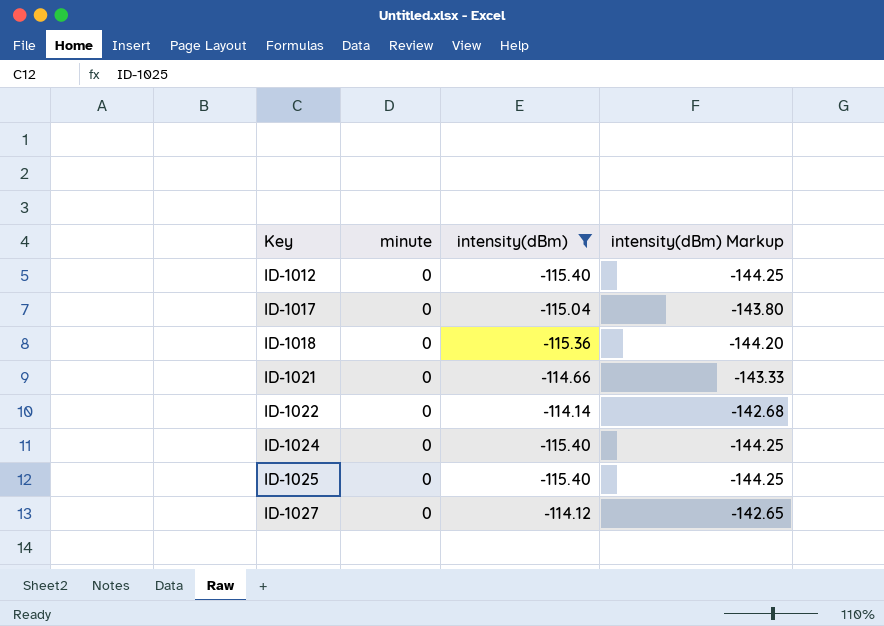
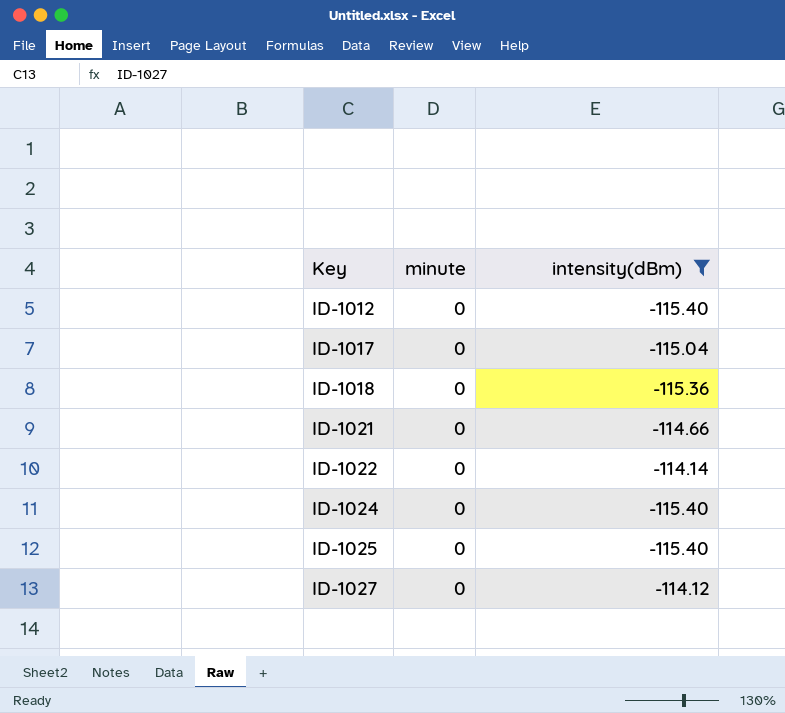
column intensity(dBm) Markup | formula: [intensity(dBm)] * 1.25 -> none

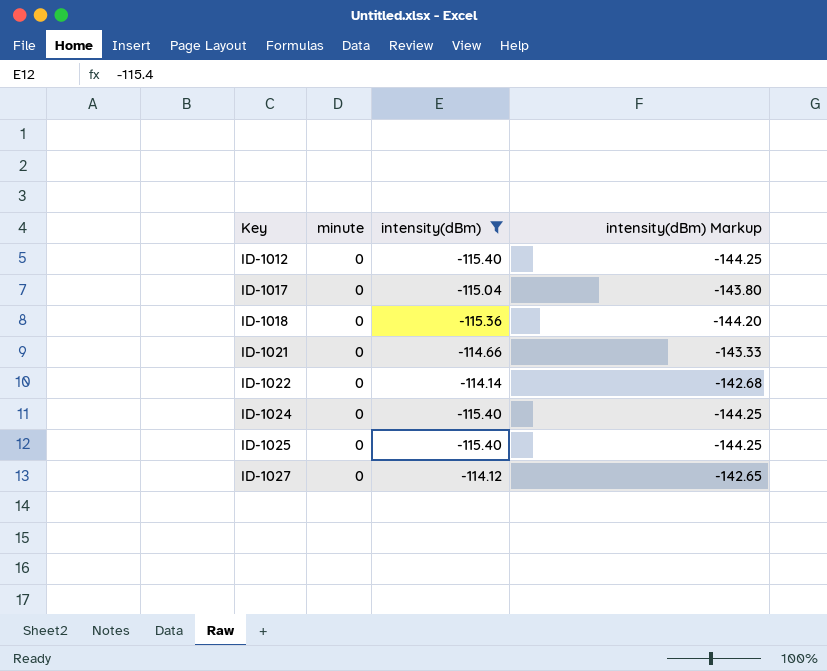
column intensity(dBm) Markup | formula: none -> [intensity(dBm)] * 1.25

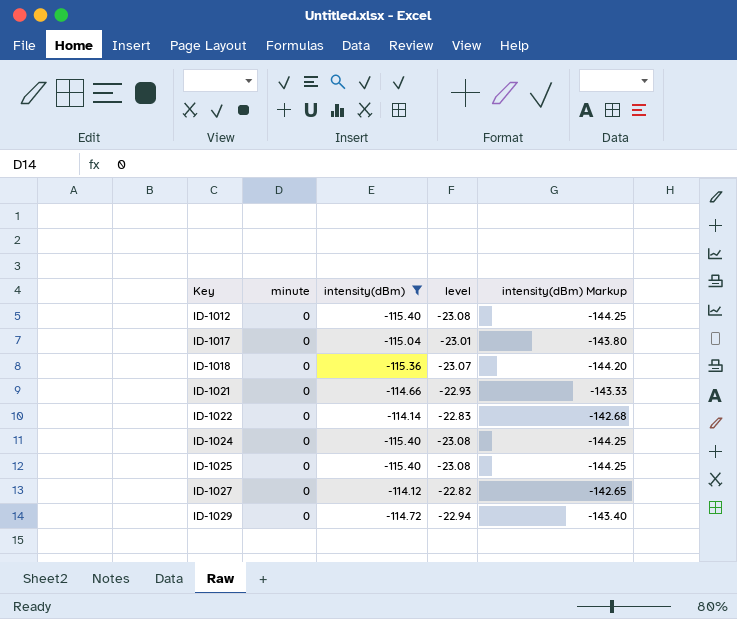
column level | formula: none -> [intensity(dBm)] * 0.2
row ID-1029: none -> 0 | -114.72 | -22.94 | -143.40

